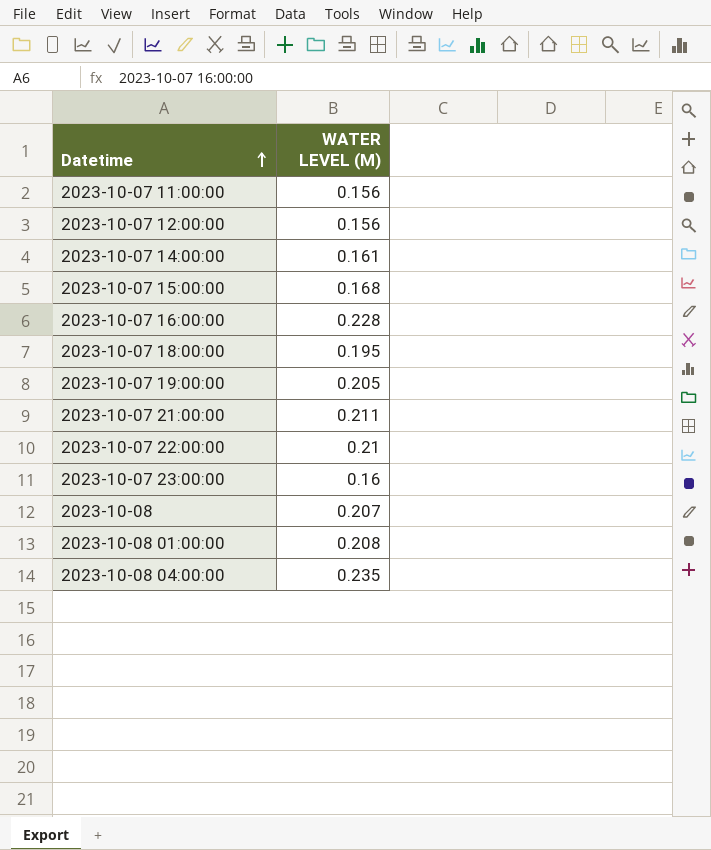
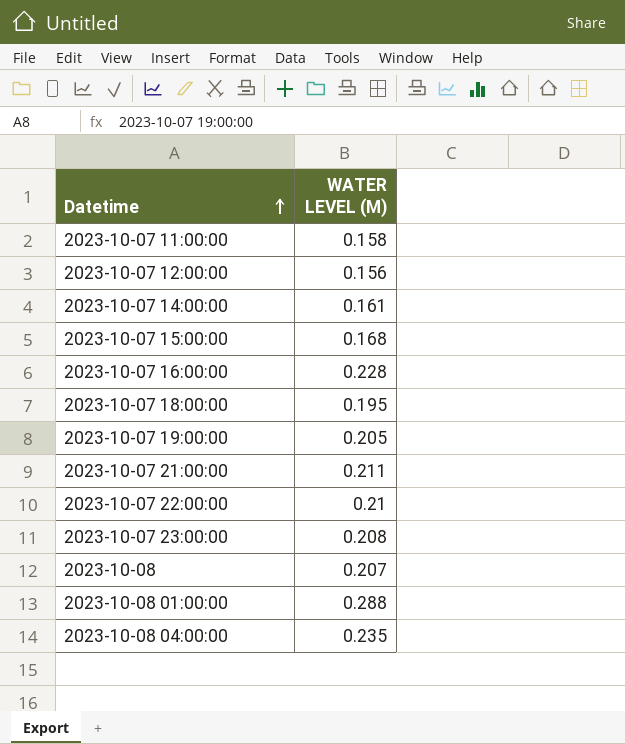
2023-10-07 11:00:00 | WATER LEVEL (M): 0.156 -> 0.158
2023-10-07 23:00:00 | WATER LEVEL (M): 0.16 -> 0.208
2023-10-08 01:00:00 | WATER LEVEL (M): 0.208 -> 0.288

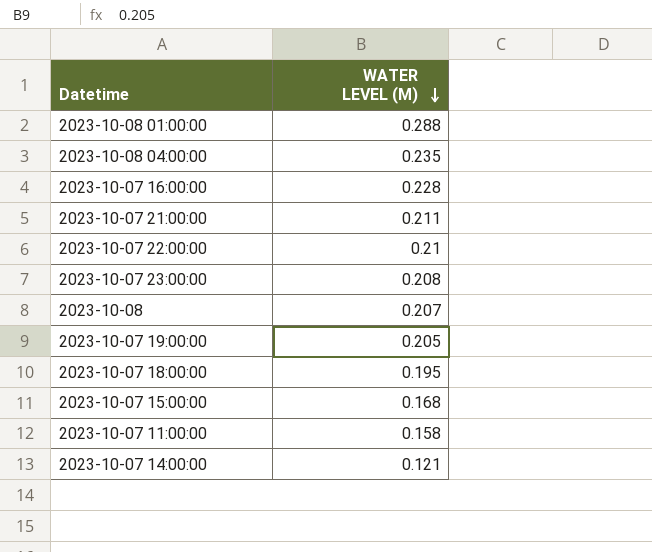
row order: Datetime ascending -> WATER LEVEL (M) descending
row 2023-10-07 12:00:00: 0.156 -> none
2023-10-07 14:00:00 | WATER LEVEL (M): 0.161 -> 0.121

